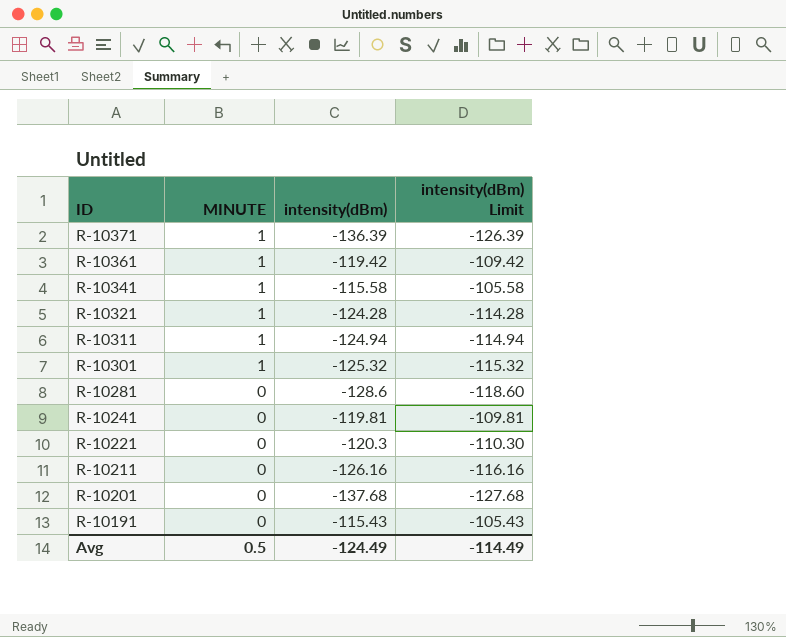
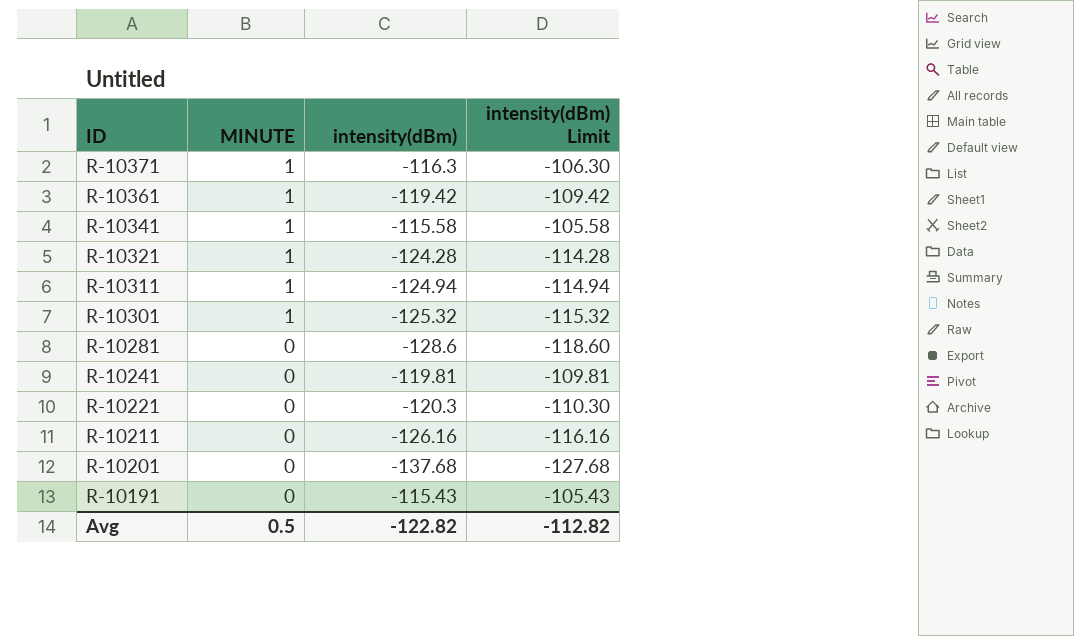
R-10371 | intensity(dBm): -136.39 -> -116.3
R-10371 | intensity(dBm) Limit: -126.39 -> -106.30
Avg | intensity(dBm): -124.49 -> -122.82
Avg | intensity(dBm) Limit: -114.49 -> -112.82

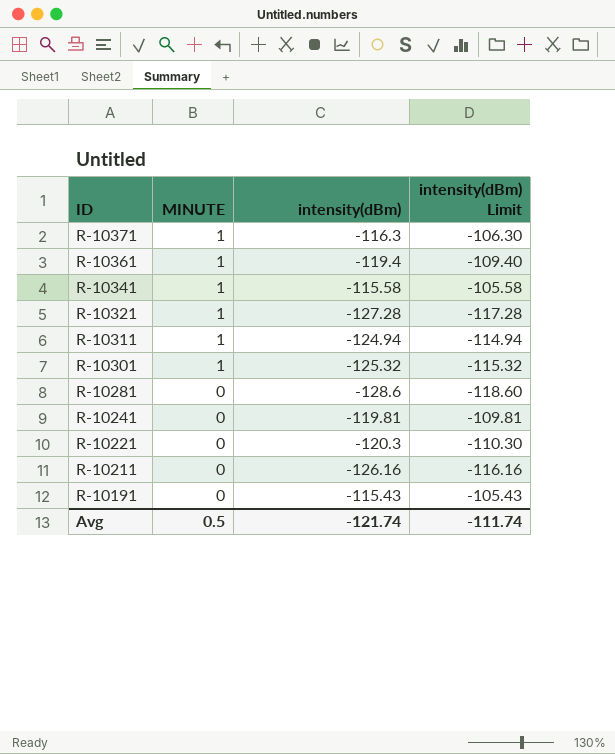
row R-10201: 0 | -137.68 | -127.68 -> none
R-10361 | intensity(dBm): -119.42 -> -119.4
R-10361 | intensity(dBm) Limit: -109.42 -> -109.40
R-10321 | intensity(dBm): -124.28 -> -127.28
R-10321 | intensity(dBm) Limit: -114.28 -> -117.28
Avg | intensity(dBm): -122.82 -> -121.74
Avg | intensity(dBm) Limit: -112.82 -> -111.74

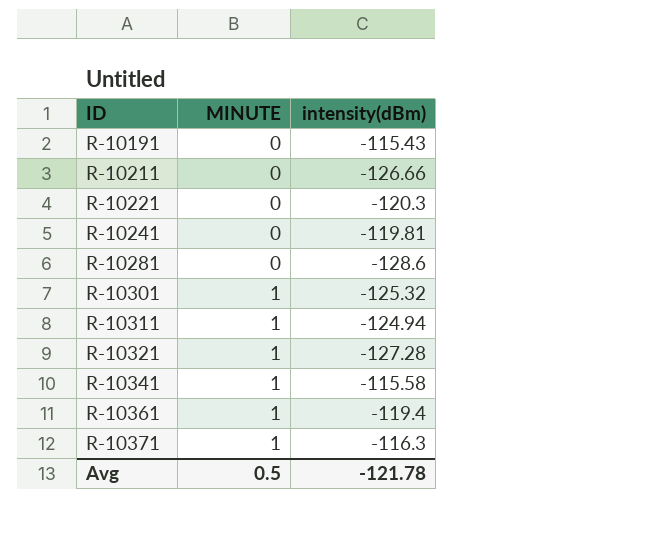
row order: ID descending -> ID ascending
column intensity(dBm) Limit | formula: [intensity(dBm)] + 10 -> none
R-10211 | intensity(dBm): -126.16 -> -126.66
Avg | intensity(dBm): -121.74 -> -121.78

